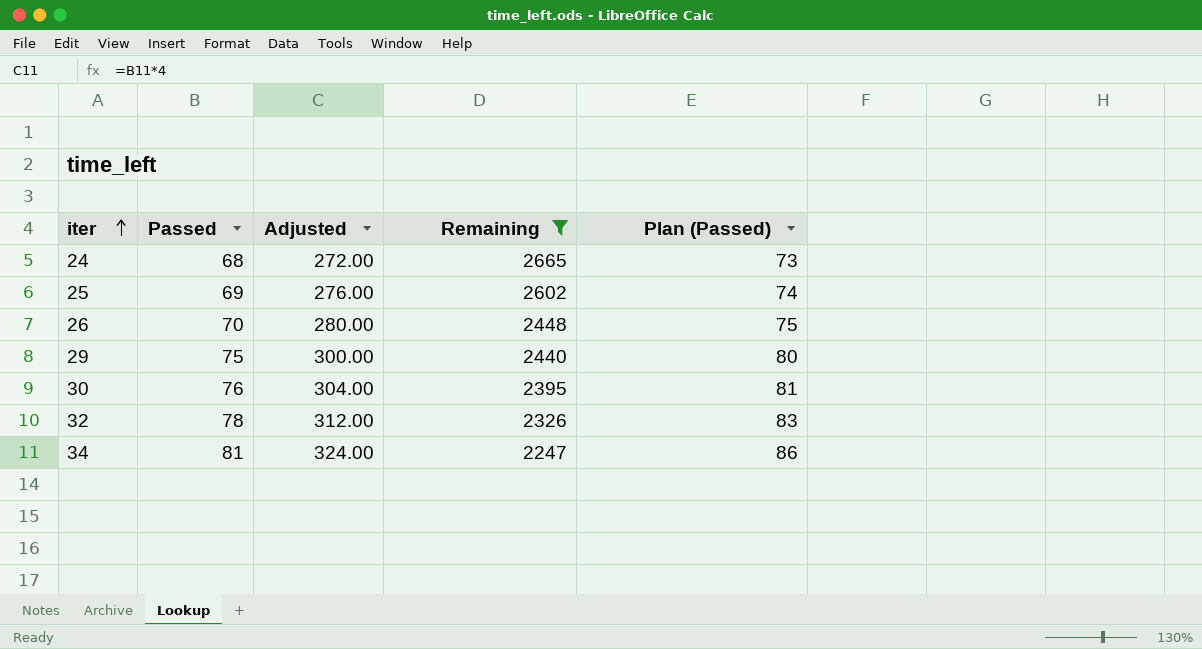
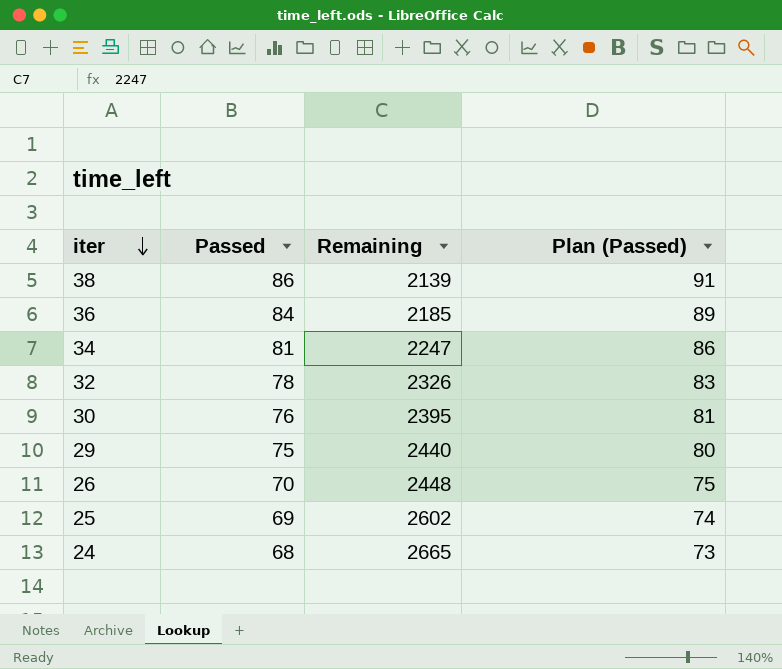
filter: Remaining >= 2247 -> none
row order: iter ascending -> iter descending
column Adjusted | formula: [Passed] * 4 -> none

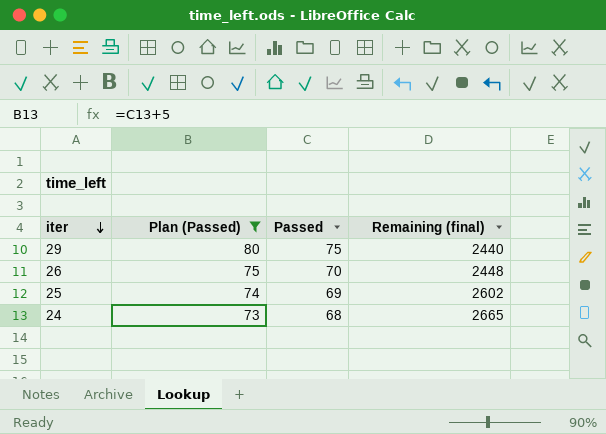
filter: none -> Plan (Passed) <= 80
column Plan (Passed) | position: 4 -> 2
column name: Remaining -> Remaining (final)

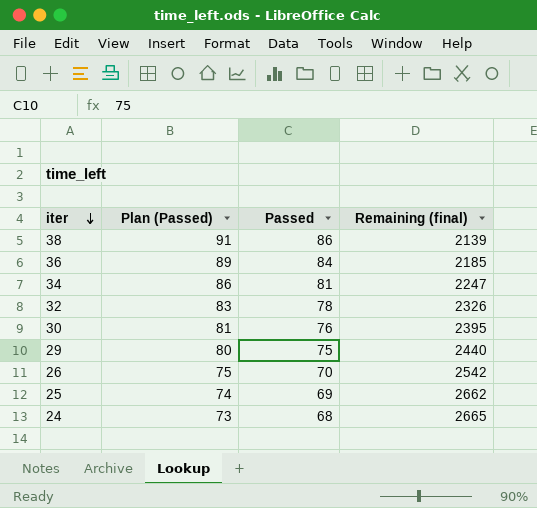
filter: Plan (Passed) <= 80 -> none
26 | Remaining (final): 2448 -> 2542
25 | Remaining (final): 2602 -> 2662

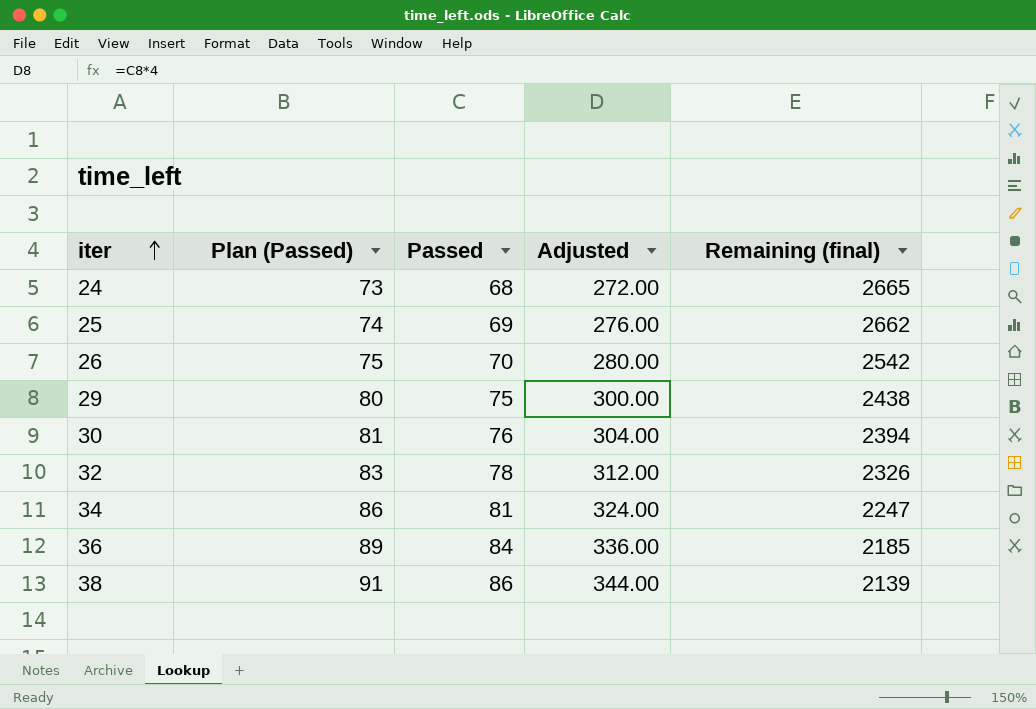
row order: iter descending -> iter ascending
column Adjusted | formula: none -> [Passed] * 4
29 | Remaining (final): 2440 -> 2438
30 | Remaining (final): 2395 -> 2394

